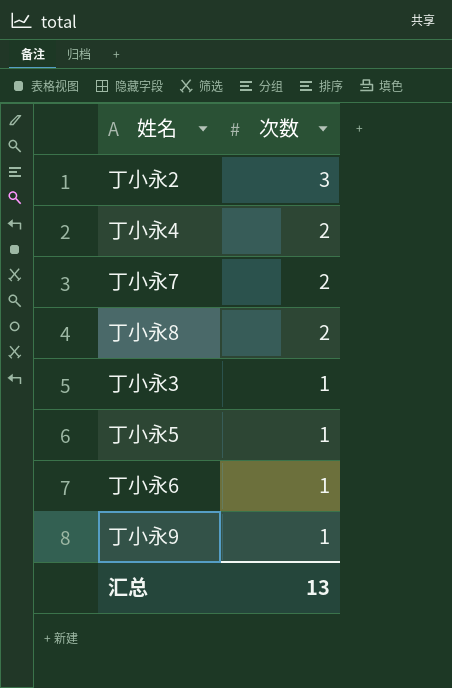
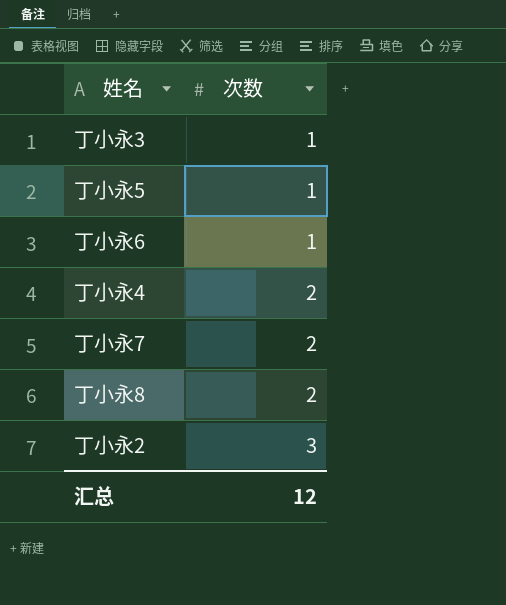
row order: 次数 descending -> 次数 ascending
row 丁小永9: 1 -> none
汇总 | 次数: 13 -> 12

